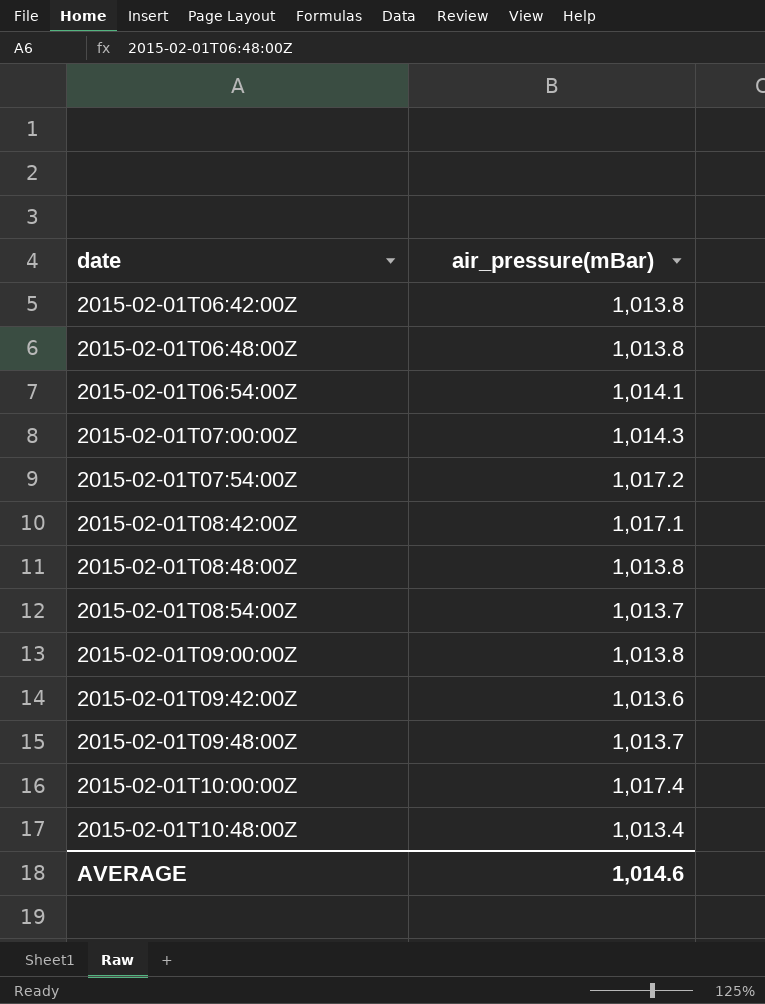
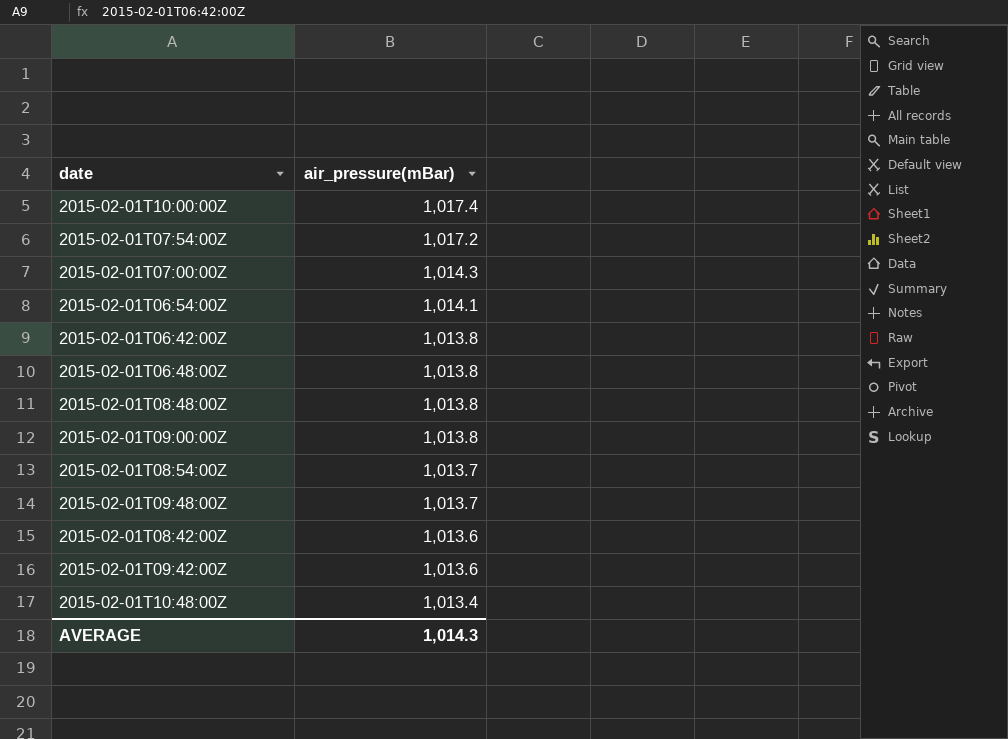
row order: date ascending -> air_pressure(mBar) descending
2015-02-01T08:42:00Z | air_pressure(mBar): 1,017.1 -> 1,013.6
AVERAGE | air_pressure(mBar): 1,014.6 -> 1,014.3

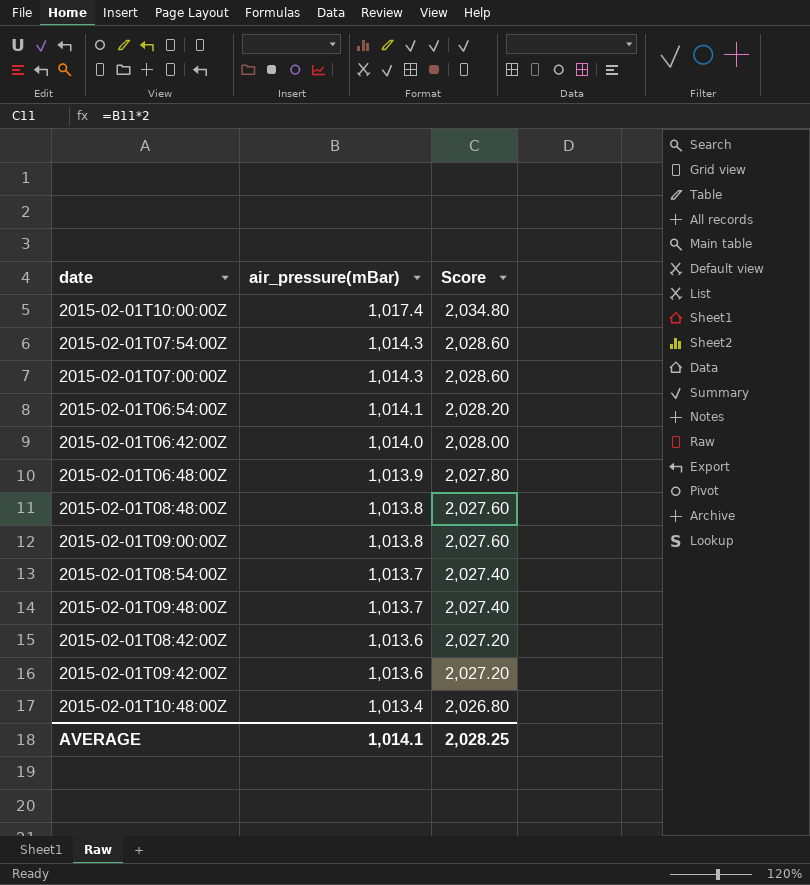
column Score | formula: none -> [air_pressure(mBar)] * 2
2015-02-01T07:54:00Z | air_pressure(mBar): 1,017.2 -> 1,014.3
2015-02-01T06:42:00Z | air_pressure(mBar): 1,013.8 -> 1,014.0
2015-02-01T06:48:00Z | air_pressure(mBar): 1,013.8 -> 1,013.9
AVERAGE | air_pressure(mBar): 1,014.3 -> 1,014.1

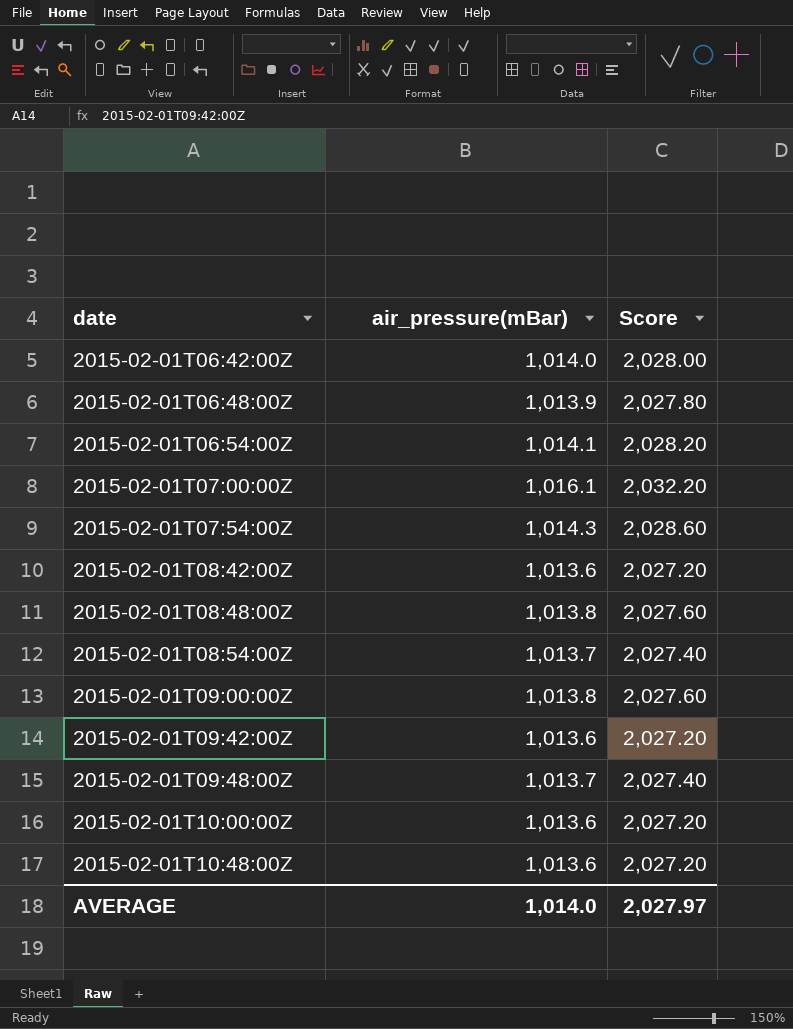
row order: air_pressure(mBar) descending -> date ascending
2015-02-01T07:00:00Z | air_pressure(mBar): 1,014.3 -> 1,016.1
2015-02-01T07:00:00Z | Score: 2,028.60 -> 2,032.20
2015-02-01T10:00:00Z | air_pressure(mBar): 1,017.4 -> 1,013.6
2015-02-01T10:00:00Z | Score: 2,034.80 -> 2,027.20
2015-02-01T10:48:00Z | air_pressure(mBar): 1,013.4 -> 1,013.6
2015-02-01T10:48:00Z | Score: 2,026.80 -> 2,027.20
AVERAGE | air_pressure(mBar): 1,014.1 -> 1,014.0
AVERAGE | Score: 2,028.25 -> 2,027.97

